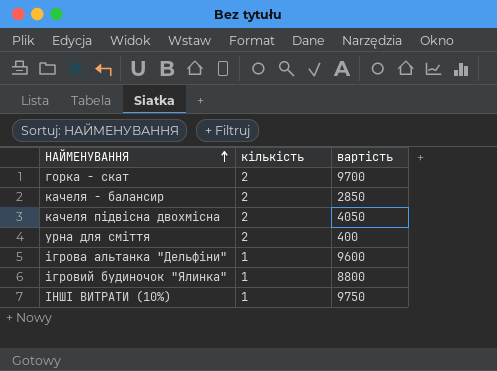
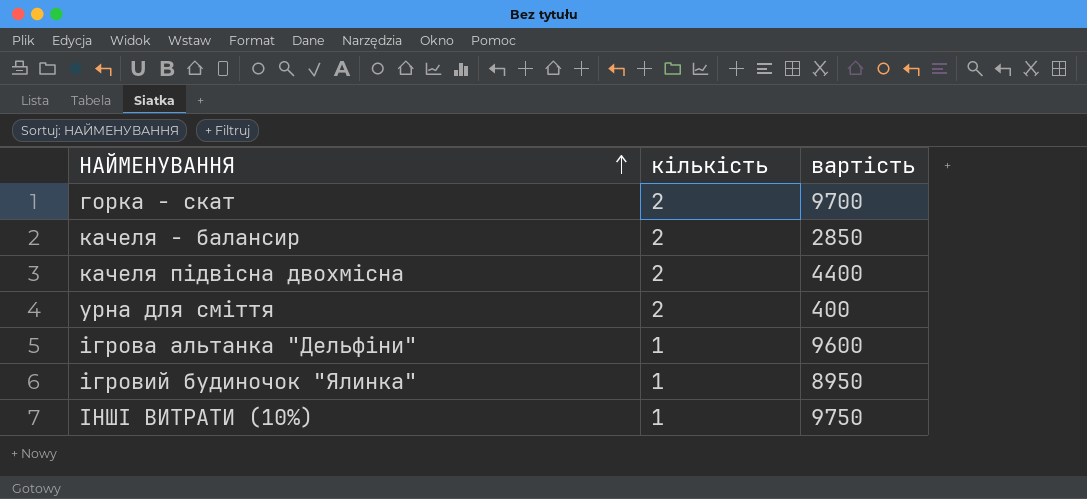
качеля підвісна двохмісна | вартість: 4050 -> 4400
ігровий будиночок "Ялинка" | вартість: 8800 -> 8950

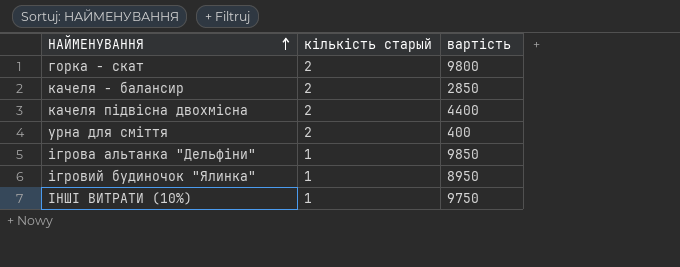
column name: кількість -> кількість старый
горка - скат | вартість: 9700 -> 9800
ігрова альтанка "Дельфіни" | вартість: 9600 -> 9850

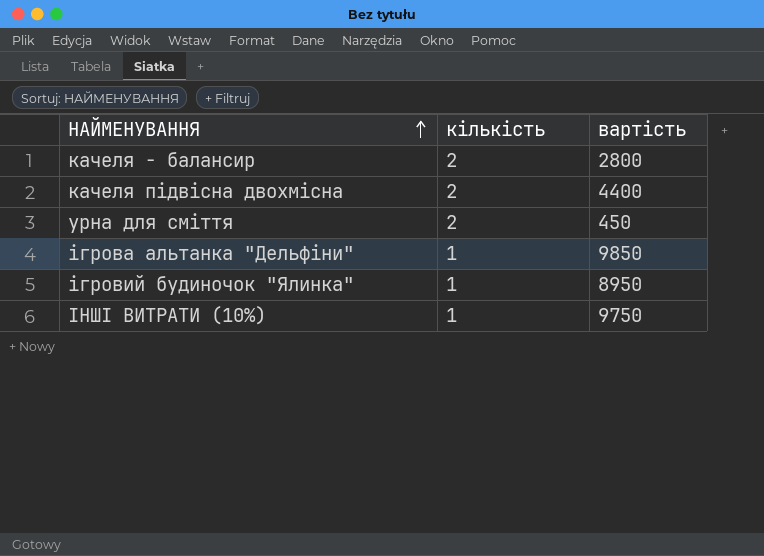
column name: кількість старый -> кількість
row горка - скат: 2 | 9800 -> none
качеля - балансир | вартість: 2850 -> 2800
урна для сміття | вартість: 400 -> 450

